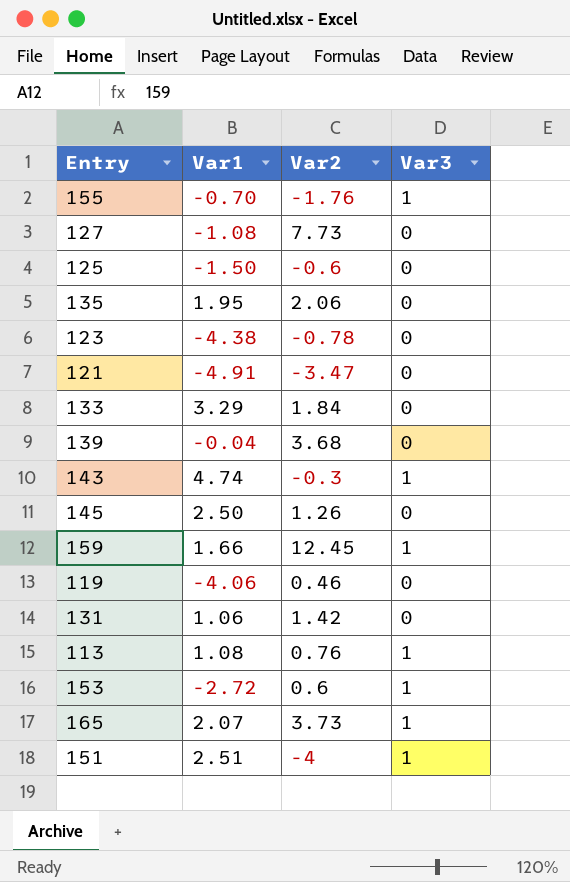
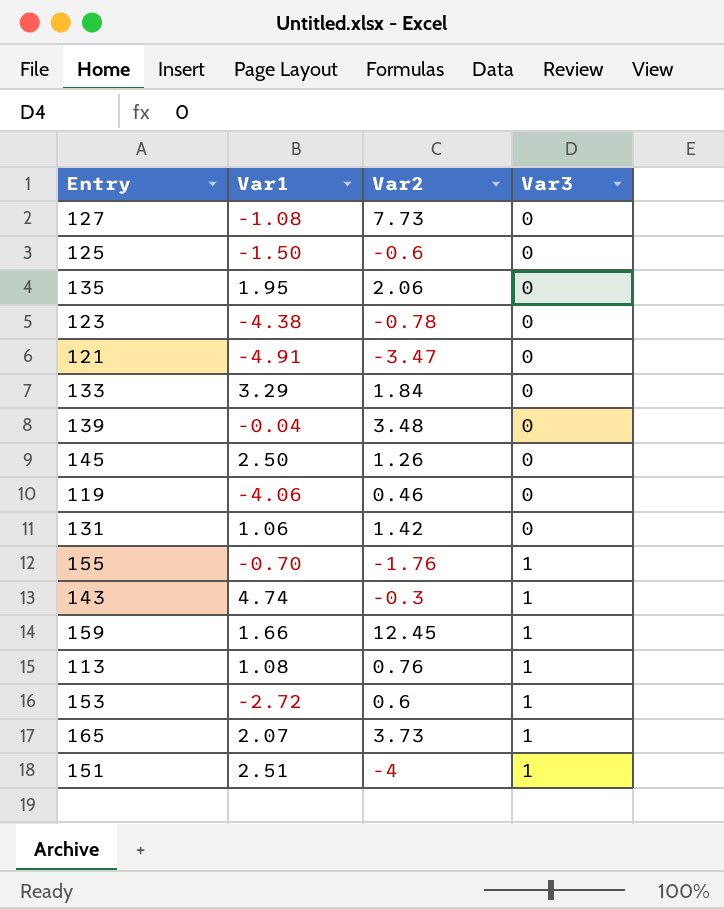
row order: none -> Var3 ascending
139 | Var2: 3.68 -> 3.48

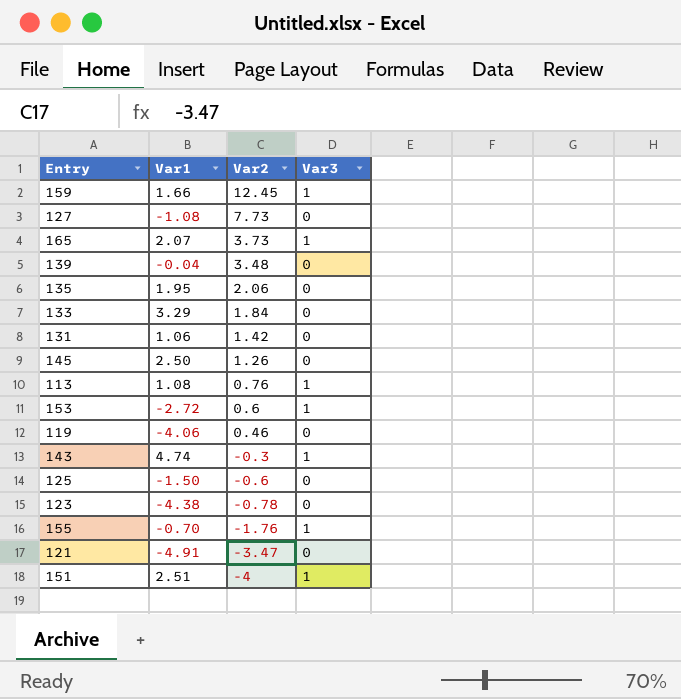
row order: Var3 ascending -> Var2 descending

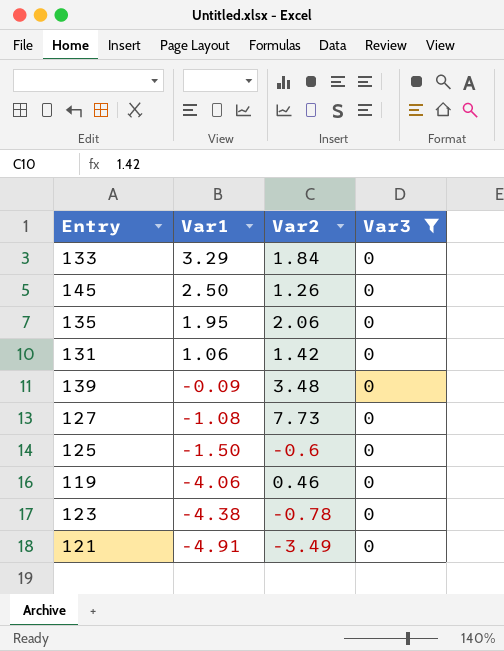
filter: none -> Var3 = 0
row order: Var2 descending -> Var1 descending
139 | Var1: -0.04 -> -0.09
121 | Var2: -3.47 -> -3.49

